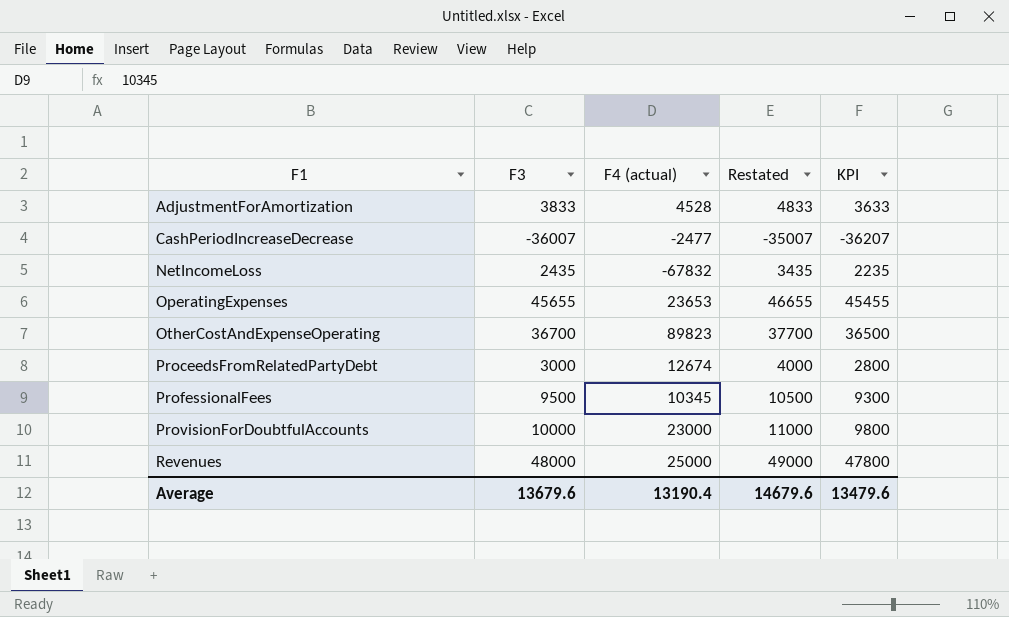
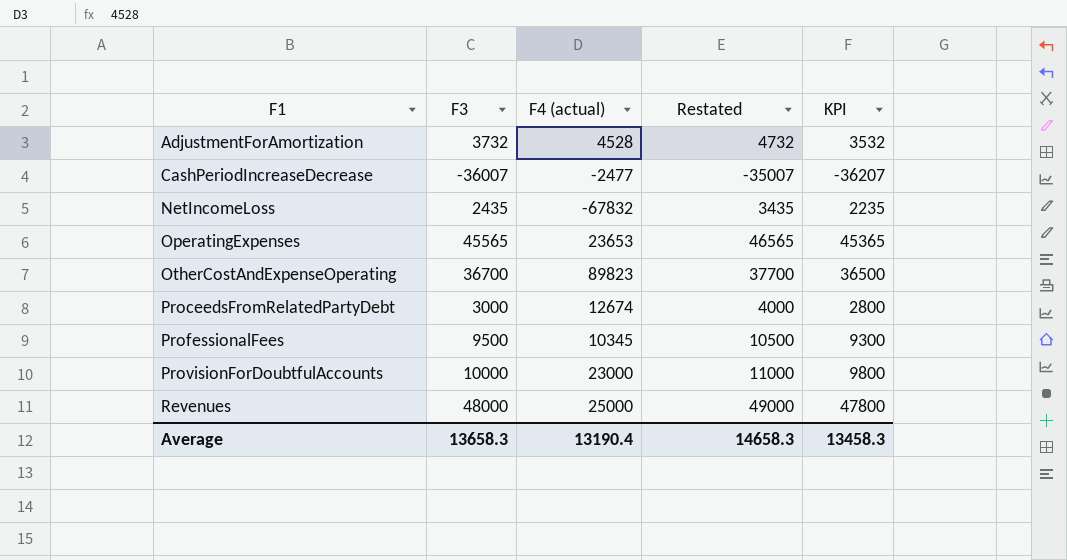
AdjustmentForAmortization | F3: 3833 -> 3732
AdjustmentForAmortization | Restated: 4833 -> 4732
AdjustmentForAmortization | KPI: 3633 -> 3532
OperatingExpenses | F3: 45655 -> 45565
OperatingExpenses | Restated: 46655 -> 46565
OperatingExpenses | KPI: 45455 -> 45365
Average | F3: 13679.6 -> 13658.3
Average | Restated: 14679.6 -> 14658.3
Average | KPI: 13479.6 -> 13458.3

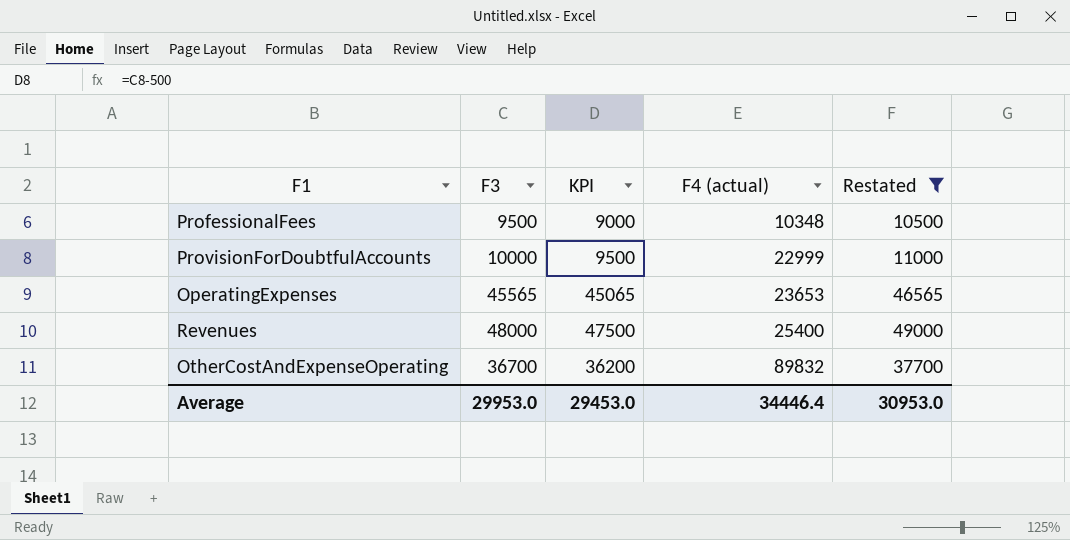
filter: none -> Restated >= 10500
row order: F1 ascending -> F4 (actual) ascending
column KPI | formula: [F3] - 200 -> [F3] - 500
column KPI | position: 5 -> 3
ProfessionalFees | F4 (actual): 10345 -> 10348
ProvisionForDoubtfulAccounts | F4 (actual): 23000 -> 22999
Revenues | F4 (actual): 25000 -> 25400
OtherCostAndExpenseOperating | F4 (actual): 89823 -> 89832
Average | F3: 13658.3 -> 29953.0
Average | KPI: 13458.3 -> 29453.0
Average | F4 (actual): 13190.4 -> 34446.4
Average | Restated: 14658.3 -> 30953.0

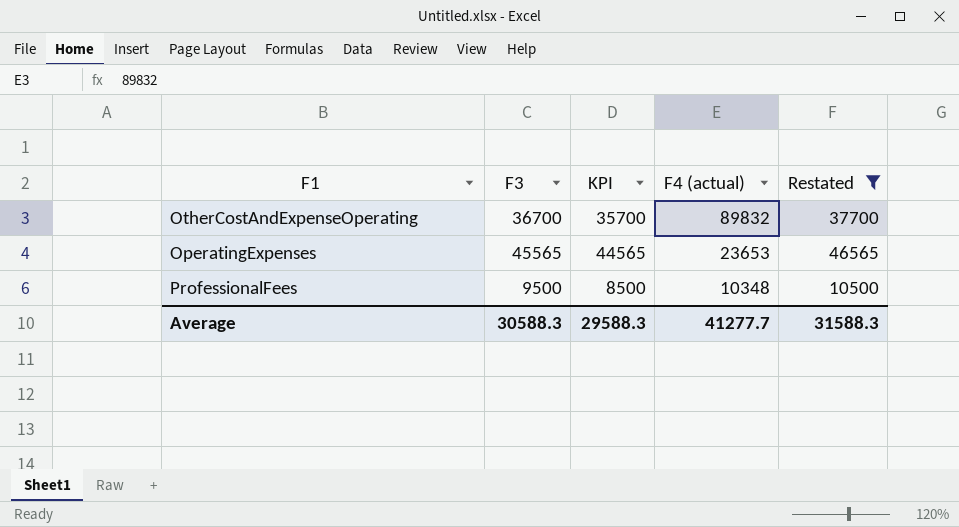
row order: F4 (actual) ascending -> F4 (actual) descending
column KPI | formula: [F3] - 500 -> [F3] - 1000
row ProvisionForDoubtfulAccounts: 10000 | 9500 | 22999 | 11000 -> none
row Revenues: 48000 | 47500 | 25400 | 49000 -> none
Average | F3: 29953.0 -> 30588.3
Average | KPI: 29453.0 -> 29588.3
Average | F4 (actual): 34446.4 -> 41277.7
Average | Restated: 30953.0 -> 31588.3

